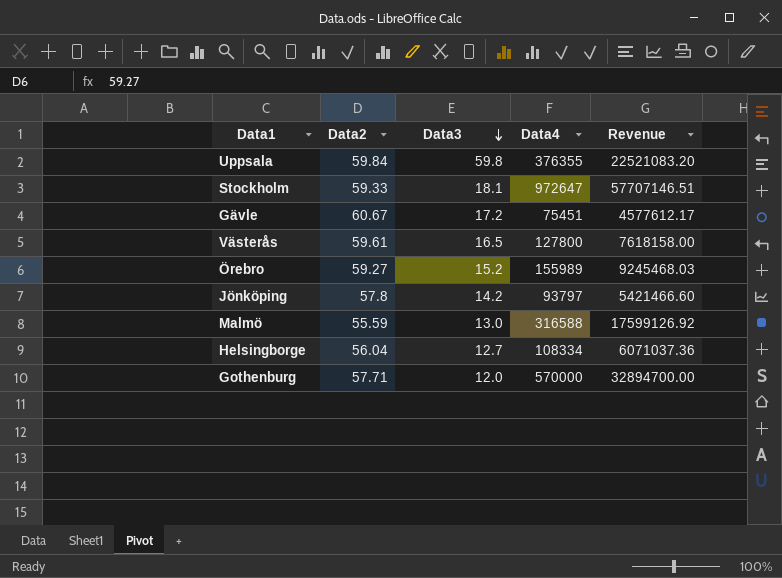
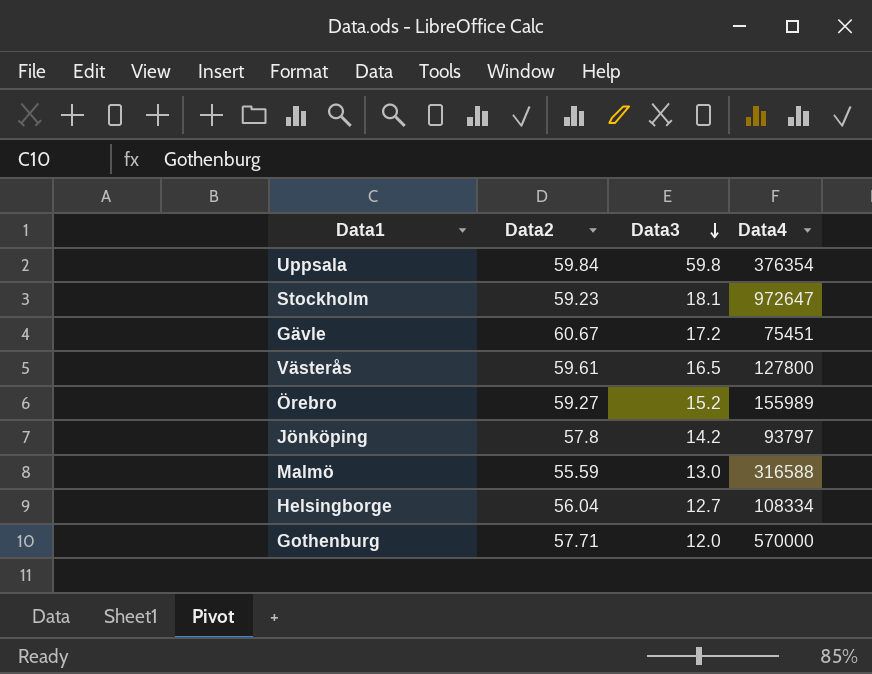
column Revenue | formula: [Data2] * [Data4] -> none
Uppsala | Data4: 376355 -> 376354
Stockholm | Data2: 59.33 -> 59.23

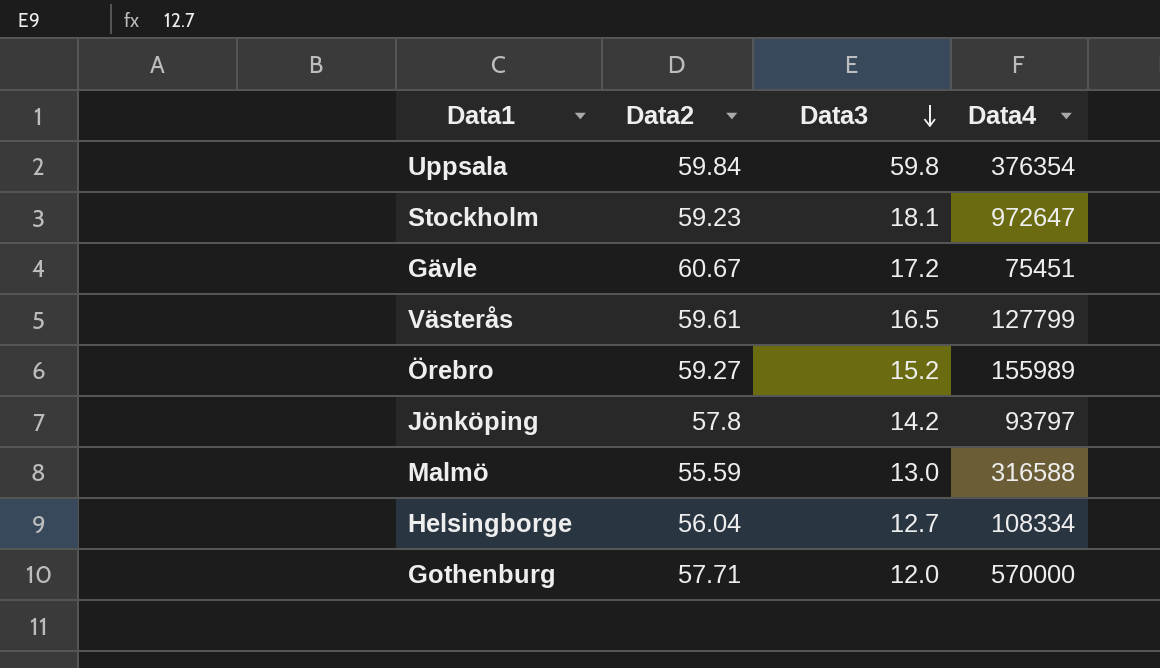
Västerås | Data4: 127800 -> 127799

